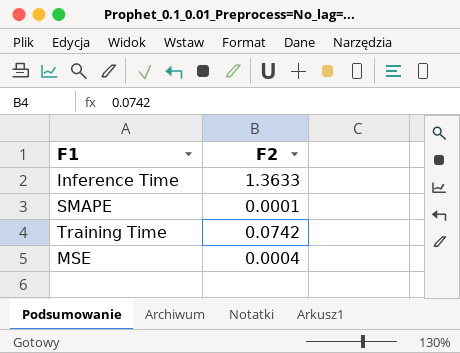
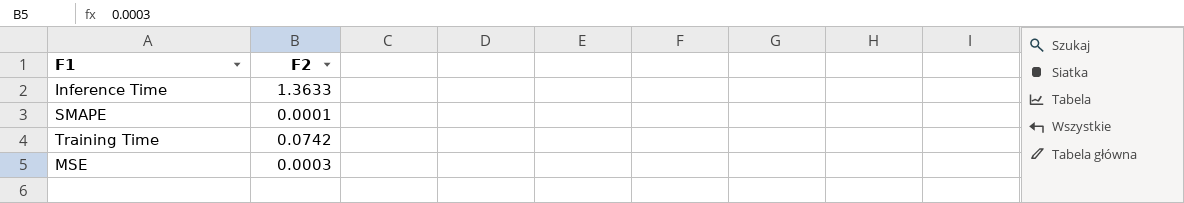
MSE | F2: 0.0004 -> 0.0003

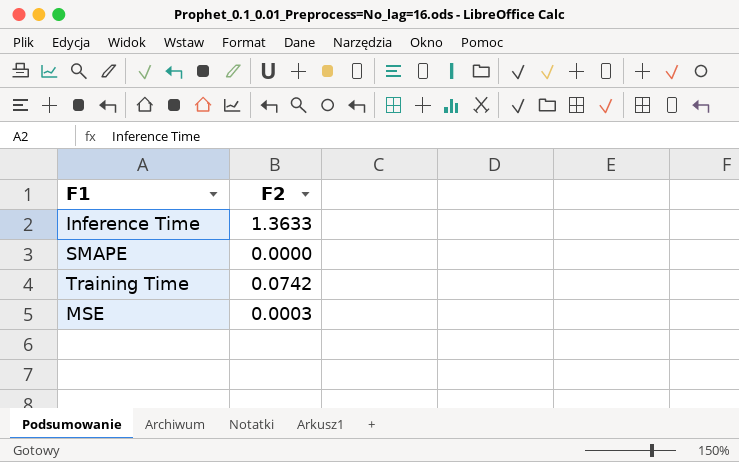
SMAPE | F2: 0.0001 -> 0.0000

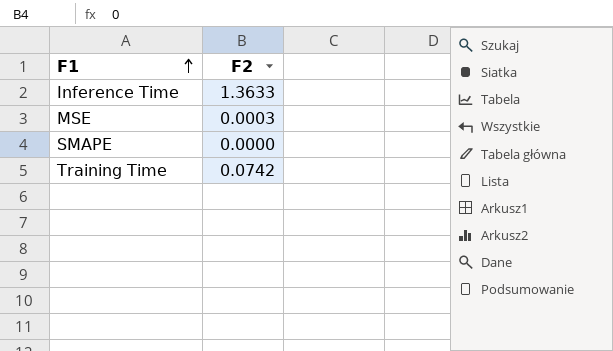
row order: none -> F1 ascending

